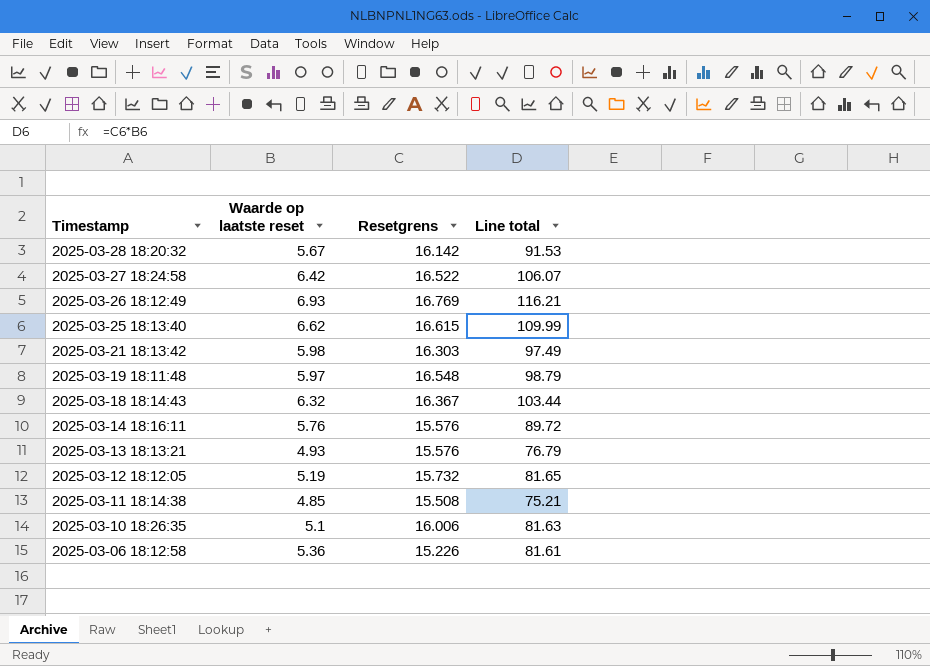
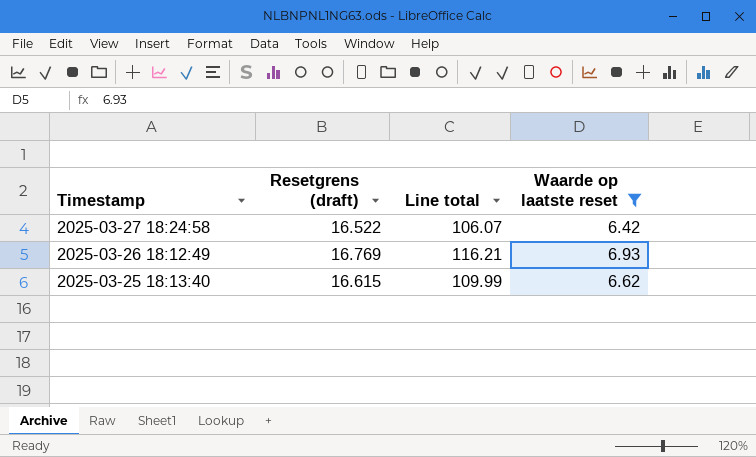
filter: none -> Waarde op laatste reset >= 6.42
column name: Resetgrens -> Resetgrens (draft)
column Waarde op laatste reset | position: 2 -> 4

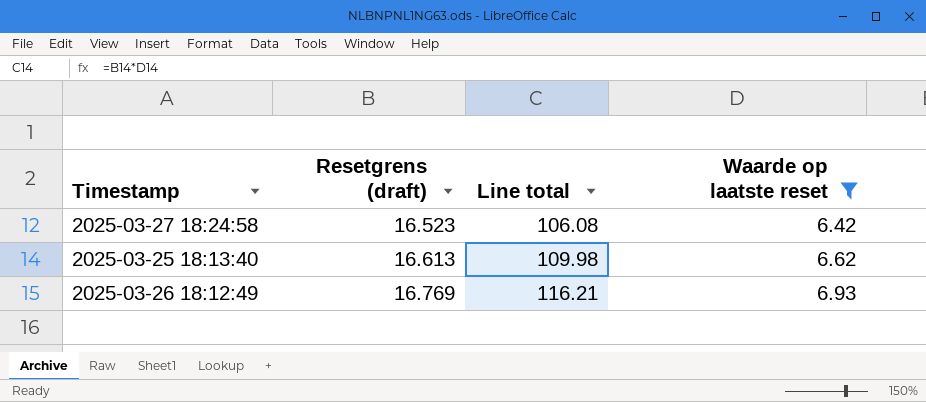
row order: Timestamp descending -> Resetgrens (draft) ascending
2025-03-27 18:24:58 | Resetgrens (draft): 16.522 -> 16.523
2025-03-27 18:24:58 | Line total: 106.07 -> 106.08
2025-03-25 18:13:40 | Resetgrens (draft): 16.615 -> 16.613
2025-03-25 18:13:40 | Line total: 109.99 -> 109.98

